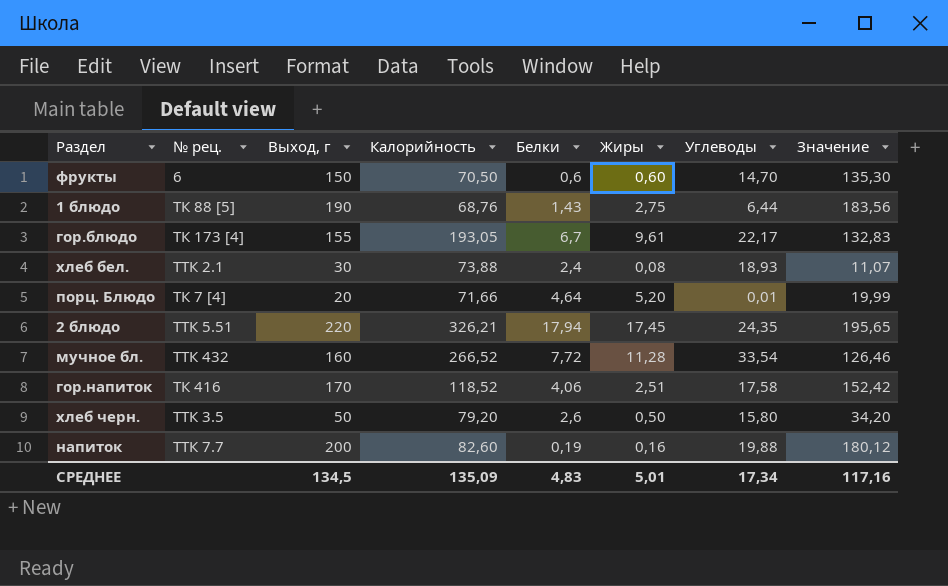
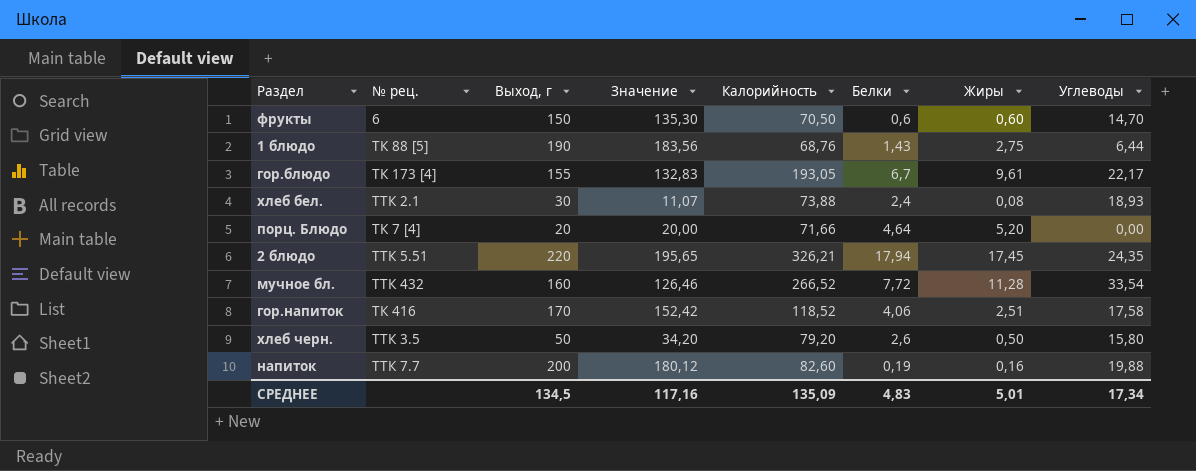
column Значение | position: 8 -> 4
порц. Блюдо | Значение: 19,99 -> 20,00
порц. Блюдо | Углеводы: 0,01 -> 0,00

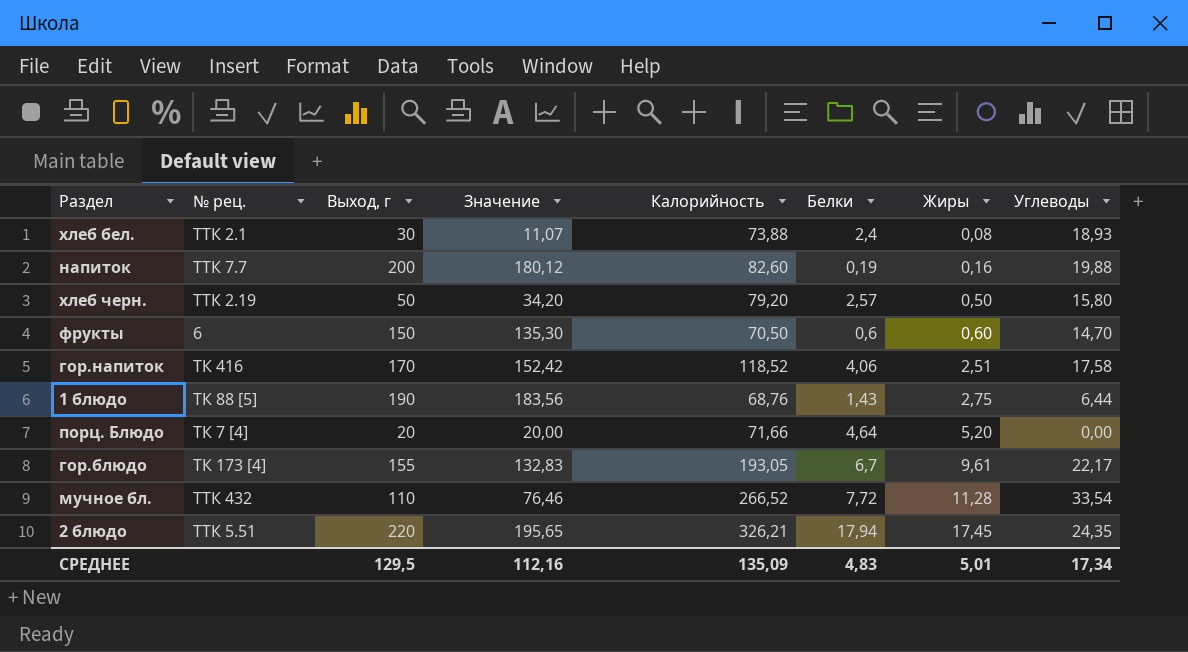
row order: none -> Жиры ascending
хлеб черн. | № рец.: ТТК 3.5 -> ТТК 2.19
хлеб черн. | Белки: 2,6 -> 2,57
мучное бл. | Выход, г: 160 -> 110
мучное бл. | Значение: 126,46 -> 76,46
СРЕДНЕЕ | Выход, г: 134,5 -> 129,5
СРЕДНЕЕ | Значение: 117,16 -> 112,16

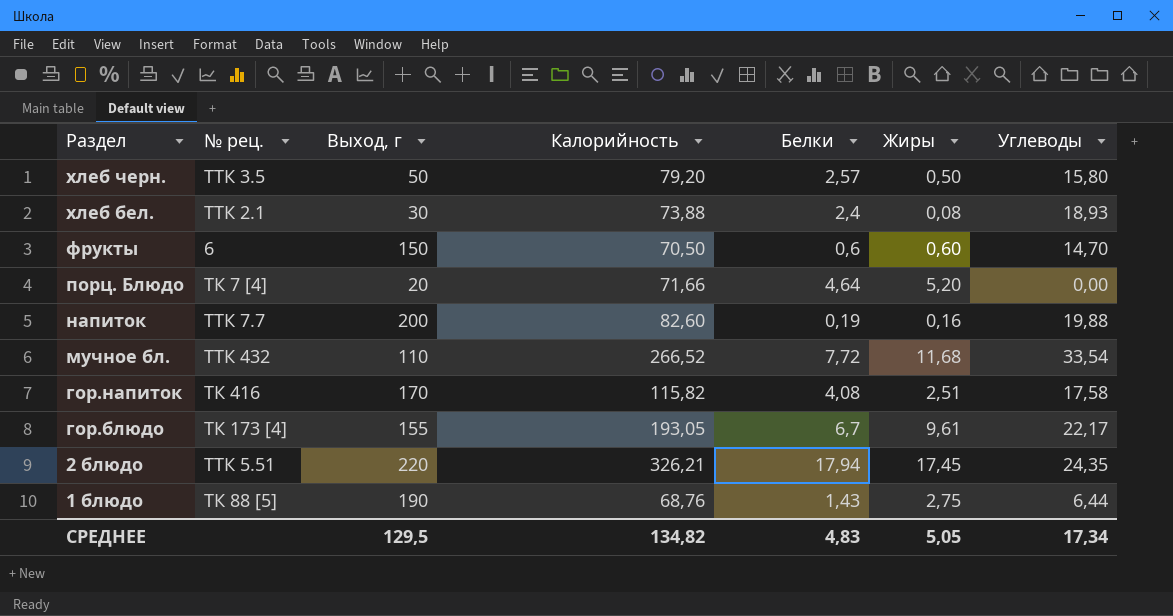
row order: Жиры ascending -> Раздел descending
column Значение | formula: [Выход, г] - [Углеводы] -> none
хлеб черн. | № рец.: ТТК 2.19 -> ТТК 3.5
мучное бл. | Жиры: 11,28 -> 11,68
гор.напиток | Калорийность: 118,52 -> 115,82
гор.напиток | Белки: 4,06 -> 4,08
СРЕДНЕЕ | Калорийность: 135,09 -> 134,82
СРЕДНЕЕ | Жиры: 5,01 -> 5,05

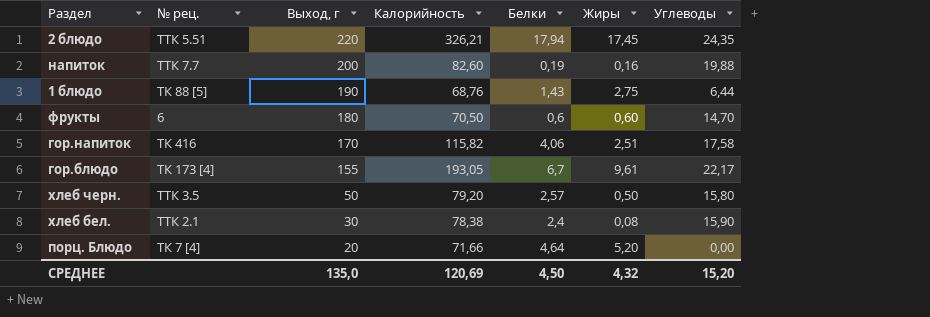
row order: Раздел descending -> Выход, г descending
row мучное бл.: ТТК 432 | 110 | 266,52 | 7,72 | 11,68 | 33,54 -> none
фрукты | Выход, г: 150 -> 180
гор.напиток | Белки: 4,08 -> 4,06
хлеб бел. | Калорийность: 73,88 -> 78,38
хлеб бел. | Углеводы: 18,93 -> 15,90
СРЕДНЕЕ | Выход, г: 129,5 -> 135,0
СРЕДНЕЕ | Калорийность: 134,82 -> 120,69
СРЕДНЕЕ | Белки: 4,83 -> 4,50
СРЕДНЕЕ | Жиры: 5,05 -> 4,32
СРЕДНЕЕ | Углеводы: 17,34 -> 15,20

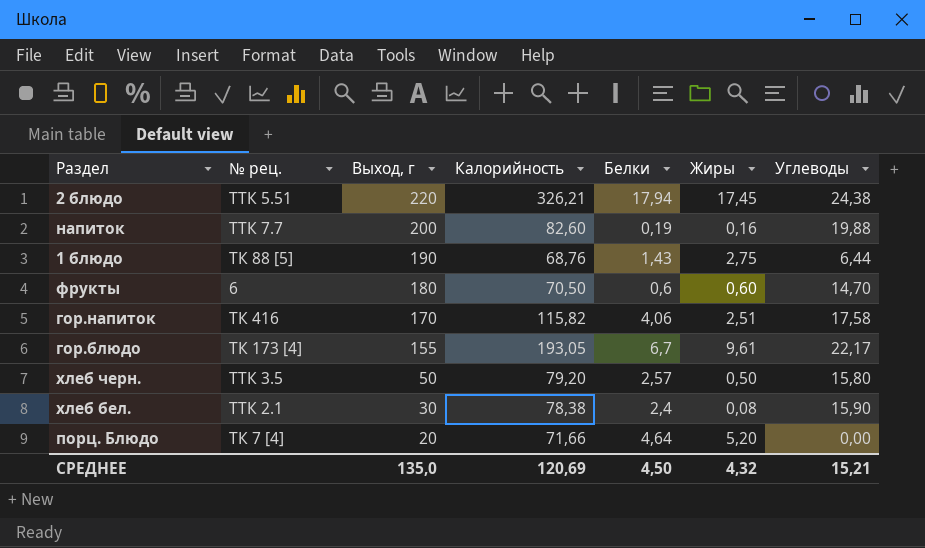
2 блюдо | Углеводы: 24,35 -> 24,38
СРЕДНЕЕ | Углеводы: 15,20 -> 15,21

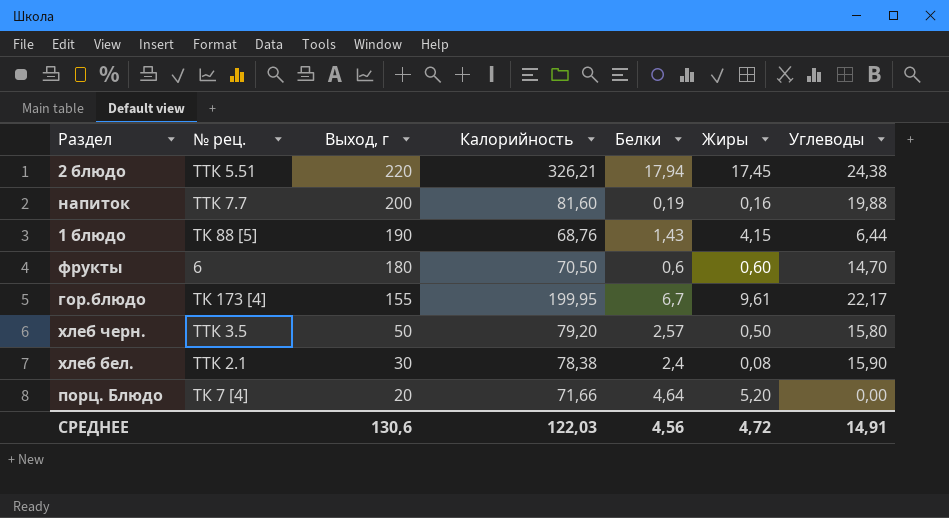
row гор.напиток: ТК 416 | 170 | 115,82 | 4,06 | 2,51 | 17,58 -> none
напиток | Калорийность: 82,60 -> 81,60
1 блюдо | Жиры: 2,75 -> 4,15
гор.блюдо | Калорийность: 193,05 -> 199,95
СРЕДНЕЕ | Выход, г: 135,0 -> 130,6
СРЕДНЕЕ | Калорийность: 120,69 -> 122,03
СРЕДНЕЕ | Белки: 4,50 -> 4,56
СРЕДНЕЕ | Жиры: 4,32 -> 4,72
СРЕДНЕЕ | Углеводы: 15,21 -> 14,91

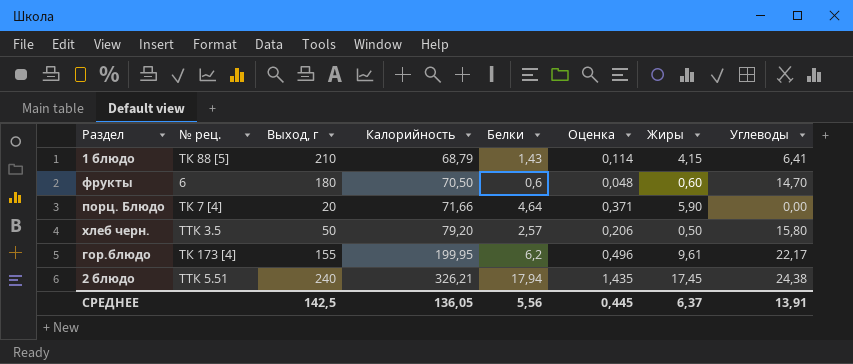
row order: Выход, г descending -> Калорийность ascending
column Оценка | formula: none -> [Белки] * 0,08
row напиток: ТТК 7.7 | 200 | 81,60 | 0,19 | 0,16 | 19,88 -> none
row хлеб бел.: ТТК 2.1 | 30 | 78,38 | 2,4 | 0,08 | 15,90 -> none
1 блюдо | Выход, г: 190 -> 210
1 блюдо | Калорийность: 68,76 -> 68,79
1 блюдо | Углеводы: 6,44 -> 6,41
порц. Блюдо | Жиры: 5,20 -> 5,90
гор.блюдо | Белки: 6,7 -> 6,2
2 блюдо | Выход, г: 220 -> 240
СРЕДНЕЕ | Выход, г: 130,6 -> 142,5
СРЕДНЕЕ | Калорийность: 122,03 -> 136,05
СРЕДНЕЕ | Белки: 4,56 -> 5,56
СРЕДНЕЕ | Жиры: 4,72 -> 6,37
СРЕДНЕЕ | Углеводы: 14,91 -> 13,91

